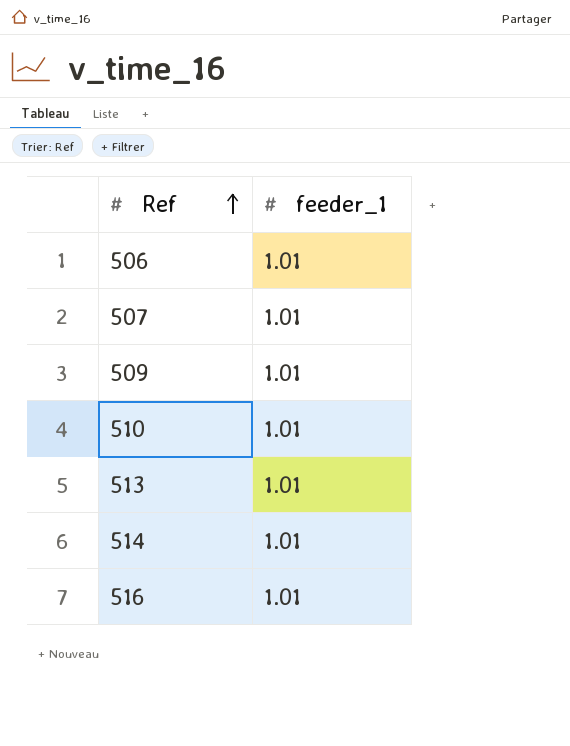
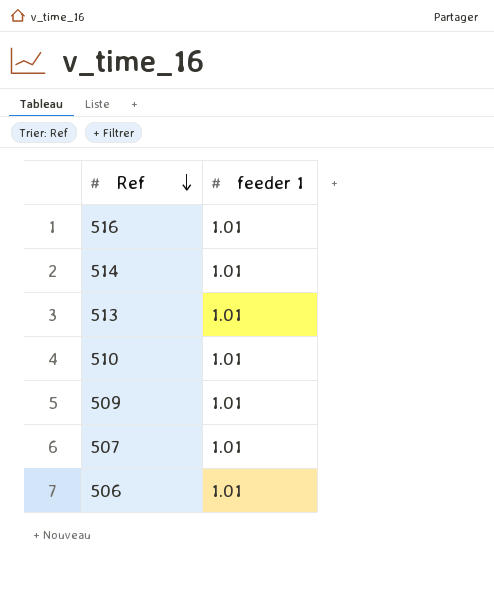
row order: Ref ascending -> Ref descending
column name: feeder_1 -> feeder 1

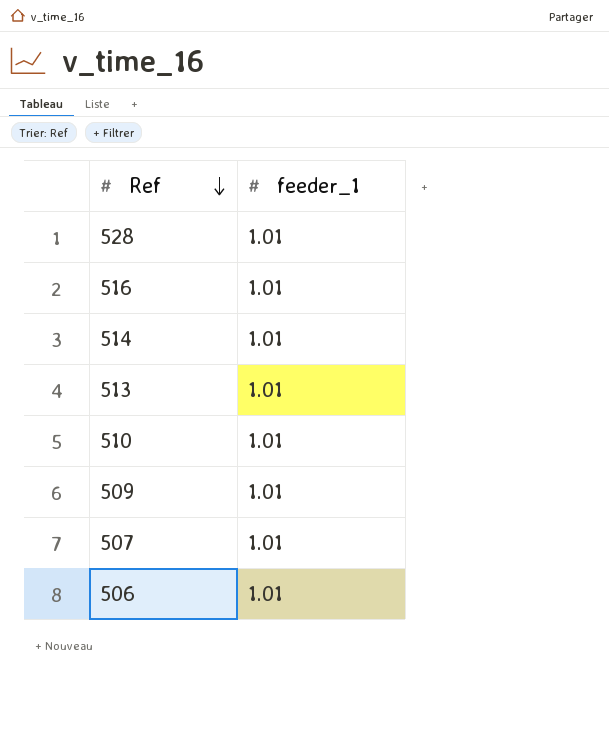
column name: feeder 1 -> feeder_1
row 528: none -> 1.01

